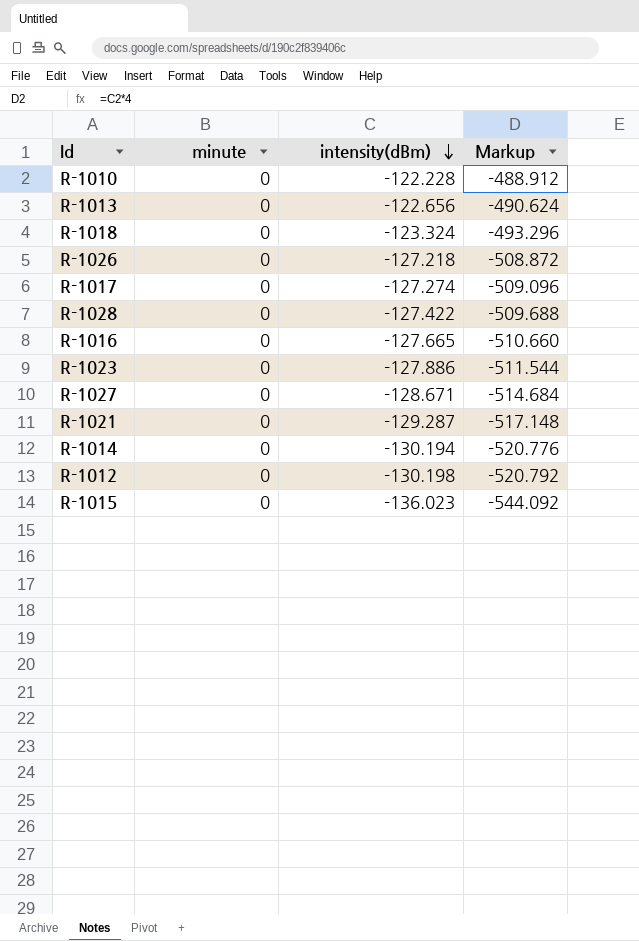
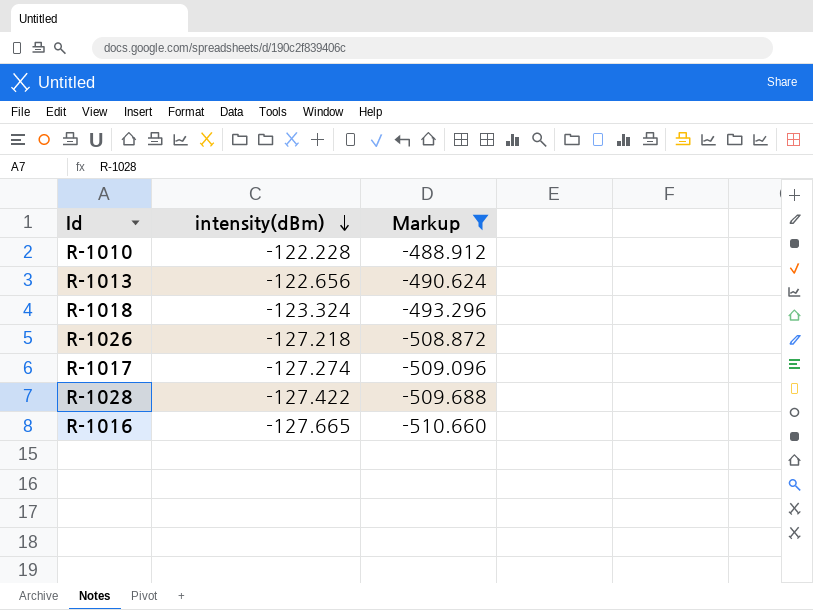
filter: none -> Markup >= -510.660
column minute | position: 2 -> none

